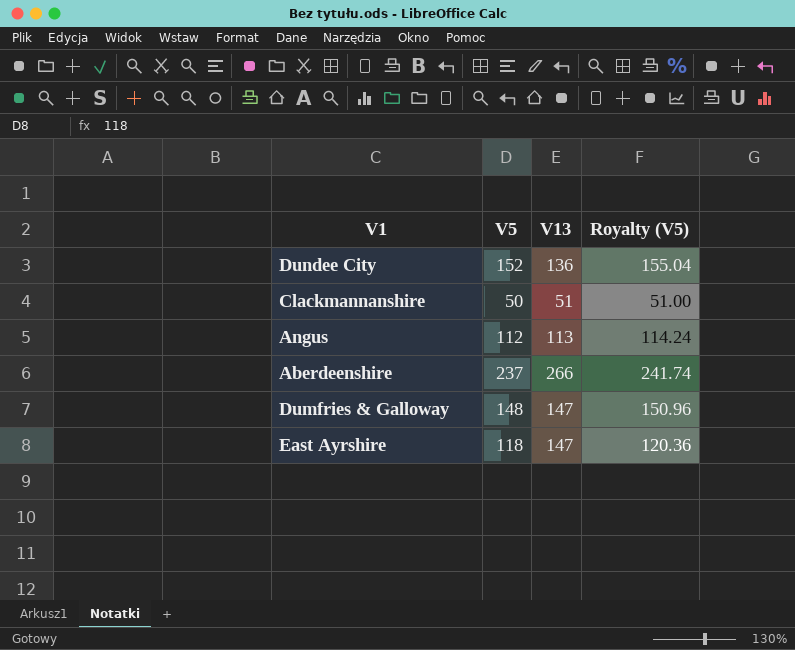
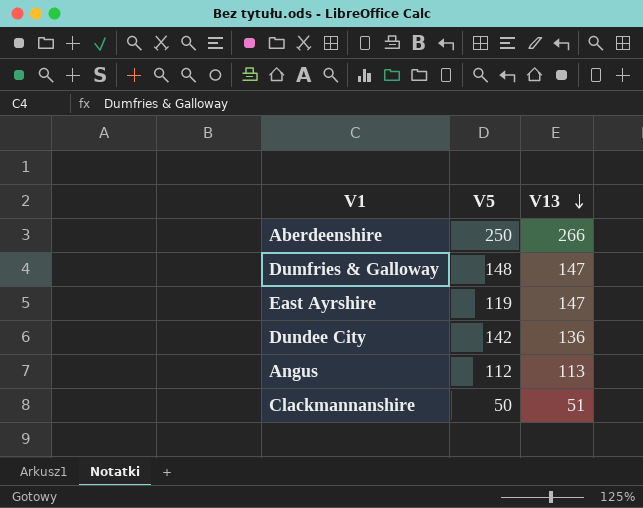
row order: none -> V13 descending
column Royalty (V5) | formula: [V5] * 1.02 -> none
Aberdeenshire | V5: 237 -> 250
East Ayrshire | V5: 118 -> 119
Dundee City | V5: 152 -> 142

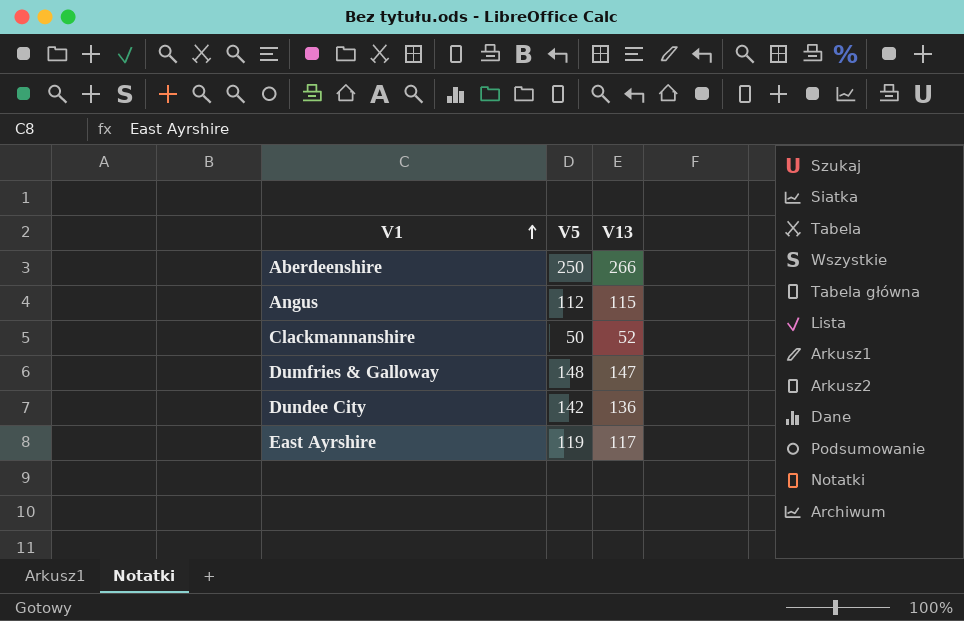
row order: V13 descending -> V1 ascending
Angus | V13: 113 -> 115
Clackmannanshire | V13: 51 -> 52
East Ayrshire | V13: 147 -> 117

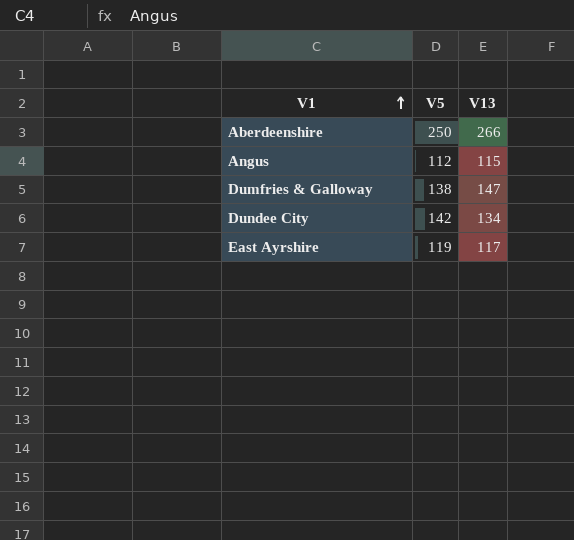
row Clackmannanshire: 50 | 52 -> none
Dumfries & Galloway | V5: 148 -> 138
Dundee City | V13: 136 -> 134

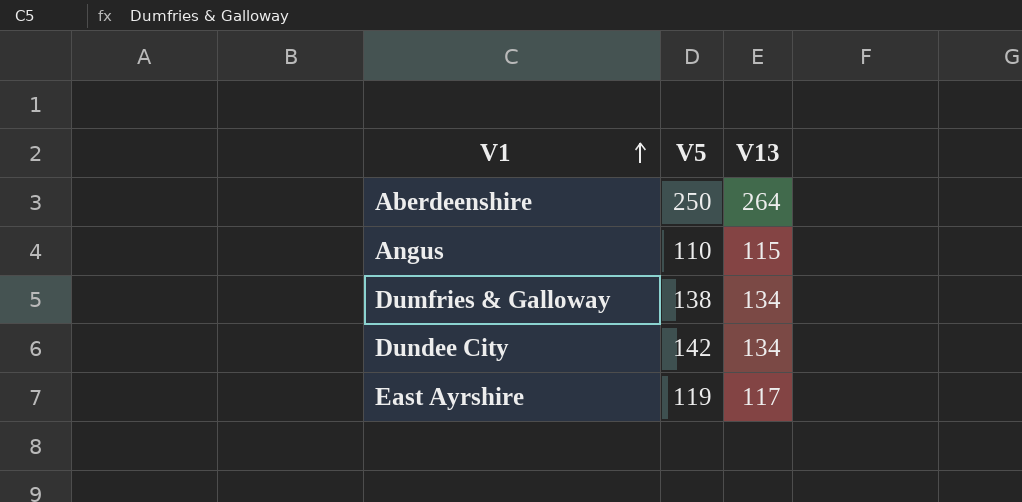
Aberdeenshire | V13: 266 -> 264
Angus | V5: 112 -> 110
Dumfries & Galloway | V13: 147 -> 134

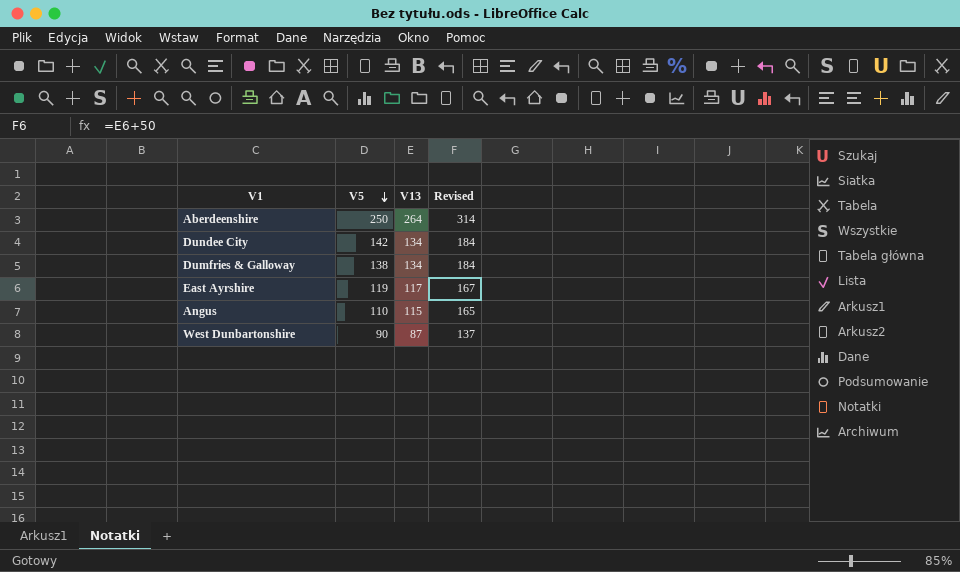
row order: V1 ascending -> V5 descending
column Revised | formula: none -> [V13] + 50
row West Dunbartonshire: none -> 90 | 87 | 137

